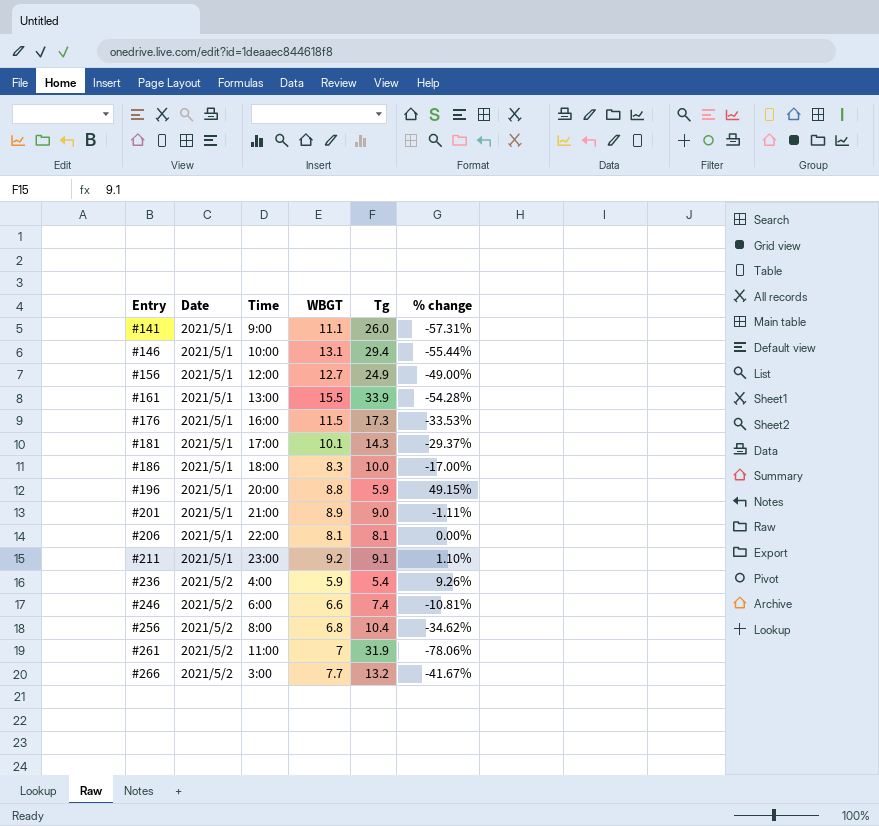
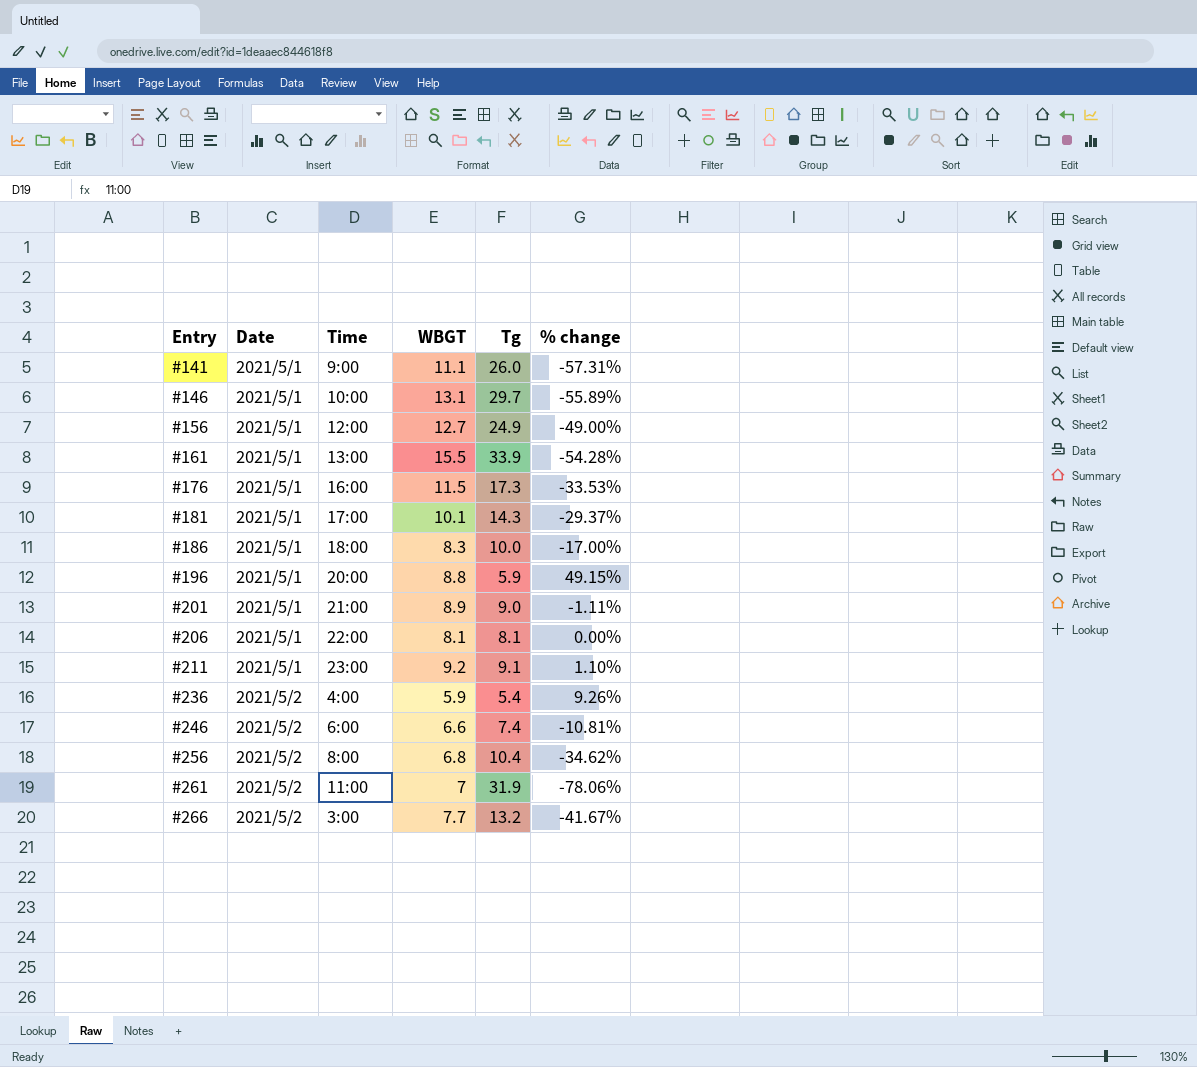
#146 | Tg: 29.4 -> 29.7
#146 | % change: -55.44% -> -55.89%

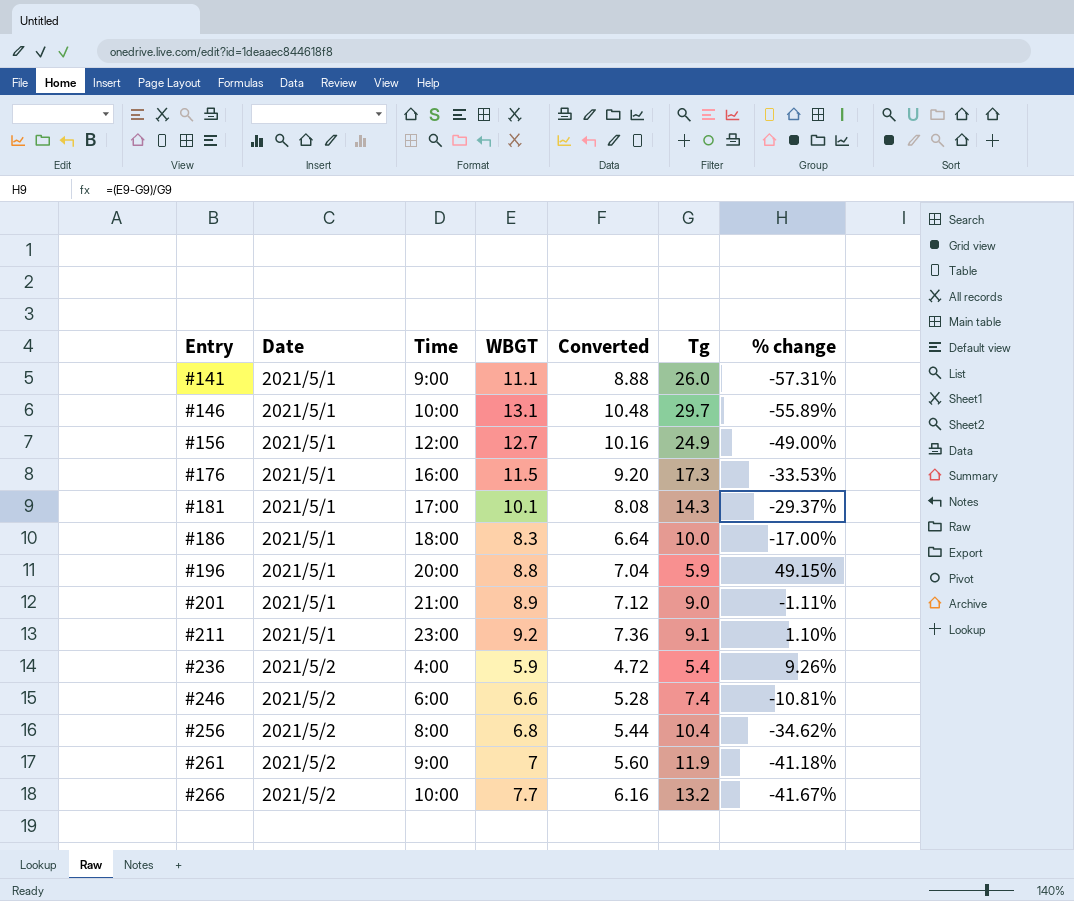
column Converted | formula: none -> [WBGT] * 0.8
row #161: 2021/5/1 | 13:00 | 15.5 | 33.9 | -54.28% -> none
row #206: 2021/5/1 | 22:00 | 8.1 | 8.1 | 0.00% -> none
#261 | Time: 11:00 -> 9:00
#261 | Tg: 31.9 -> 11.9
#261 | % change: -78.06% -> -41.18%
#266 | Time: 3:00 -> 10:00

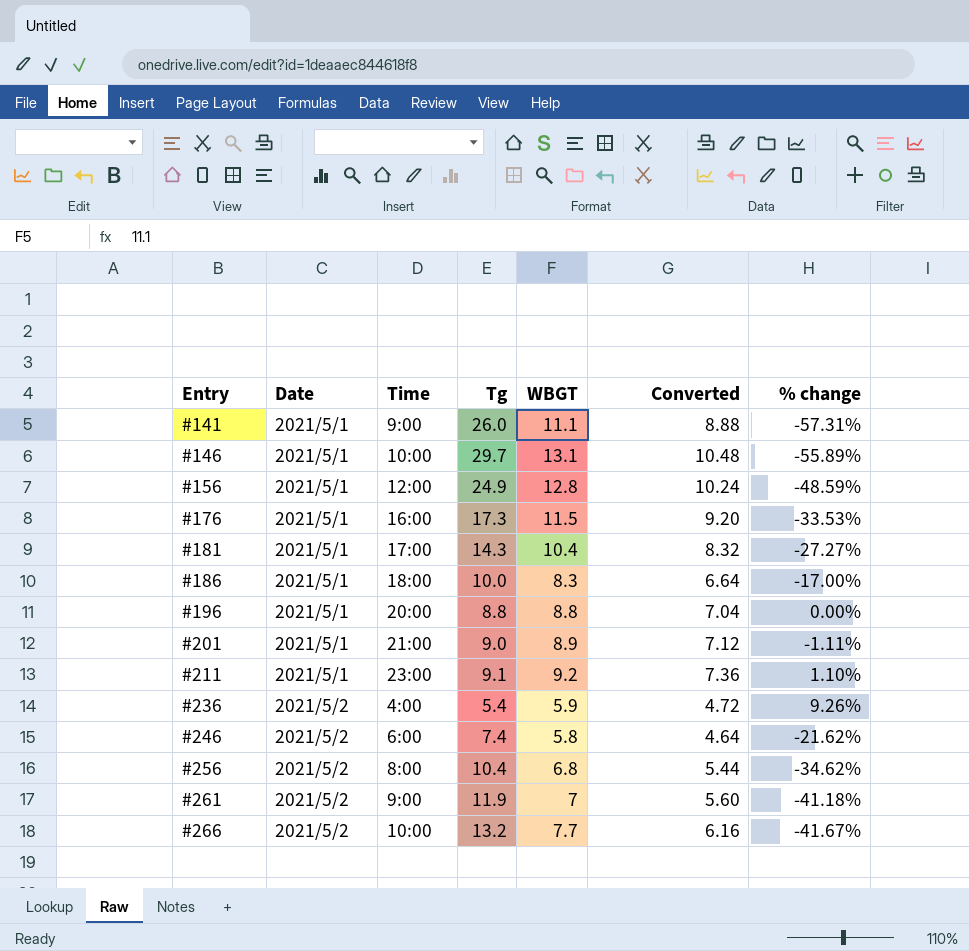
column Tg | position: 6 -> 4
#156 | WBGT: 12.7 -> 12.8
#156 | Converted: 10.16 -> 10.24
#156 | % change: -49.00% -> -48.59%
#181 | WBGT: 10.1 -> 10.4
#181 | Converted: 8.08 -> 8.32
#181 | % change: -29.37% -> -27.27%
#196 | Tg: 5.9 -> 8.8
#196 | % change: 49.15% -> 0.00%
#246 | WBGT: 6.6 -> 5.8
#246 | Converted: 5.28 -> 4.64
#246 | % change: -10.81% -> -21.62%

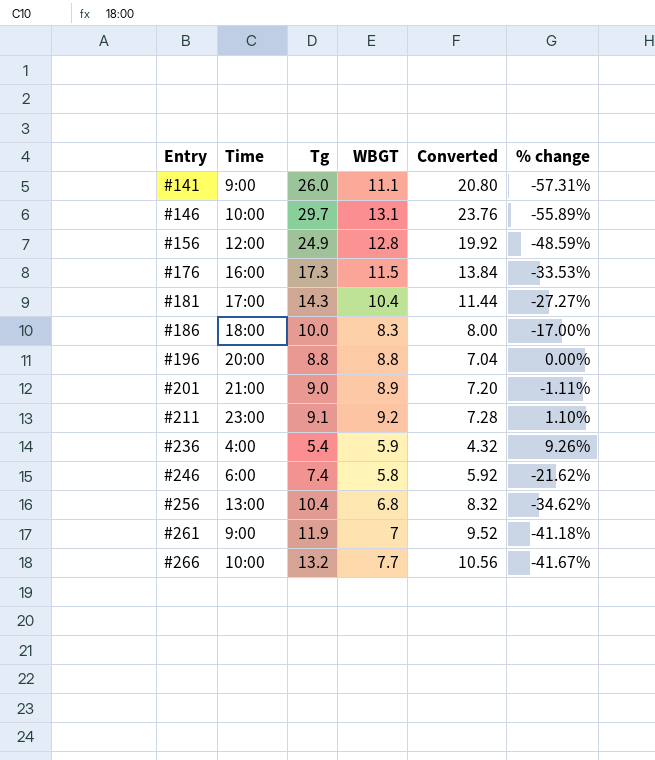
column Date | position: 2 -> none
column Converted | formula: [WBGT] * 0.8 -> [Tg] * 0.8
#256 | Time: 8:00 -> 13:00

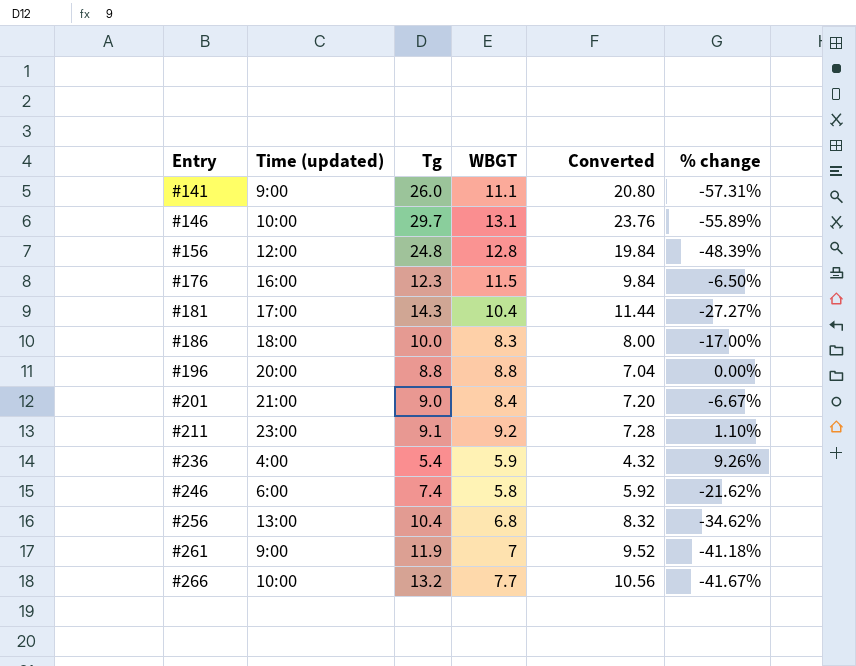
column name: Time -> Time (updated)
#156 | Tg: 24.9 -> 24.8
#156 | Converted: 19.92 -> 19.84
#156 | % change: -48.59% -> -48.39%
#176 | Tg: 17.3 -> 12.3
#176 | Converted: 13.84 -> 9.84
#176 | % change: -33.53% -> -6.50%
#201 | WBGT: 8.9 -> 8.4
#201 | % change: -1.11% -> -6.67%

